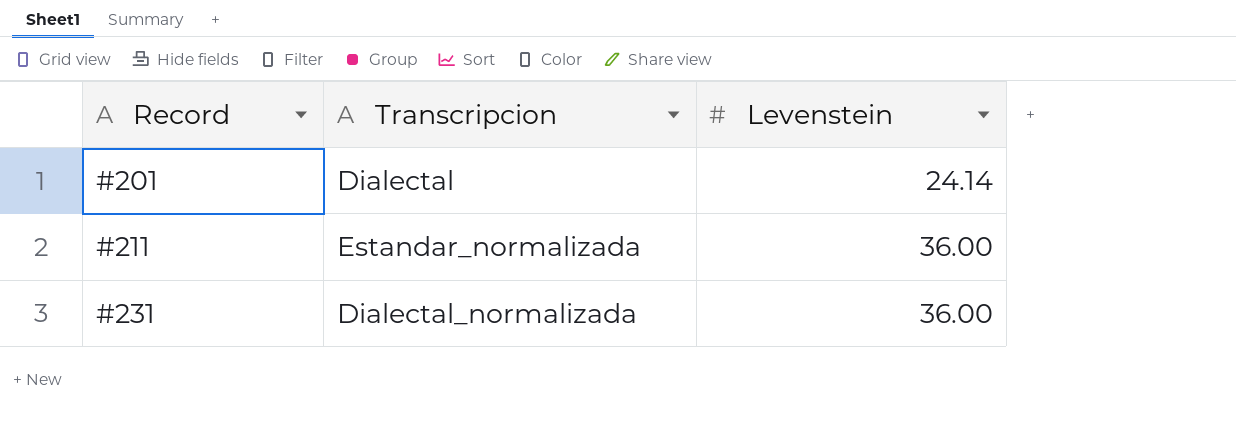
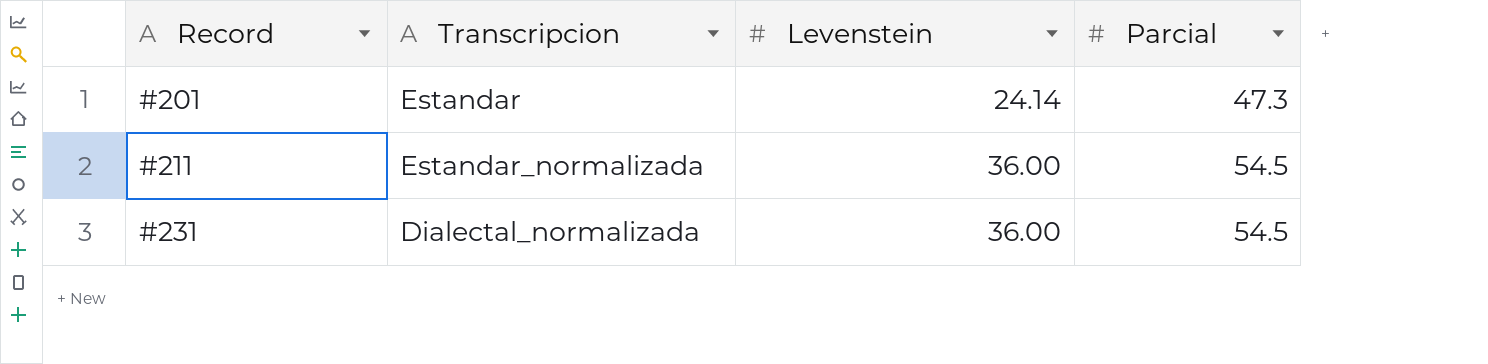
column Parcial | position: none -> 4
#201 | Transcripcion: Dialectal -> Estandar

